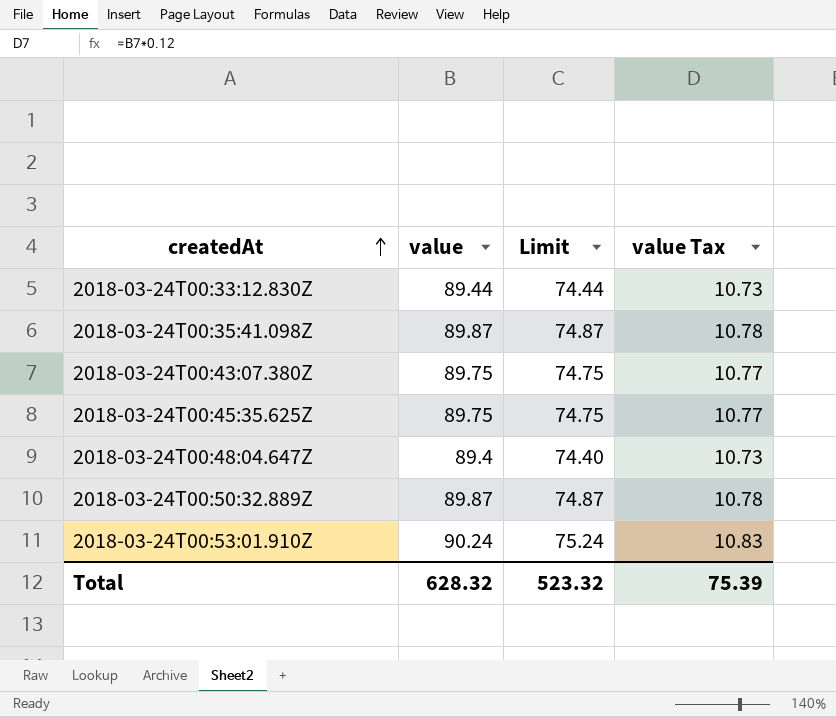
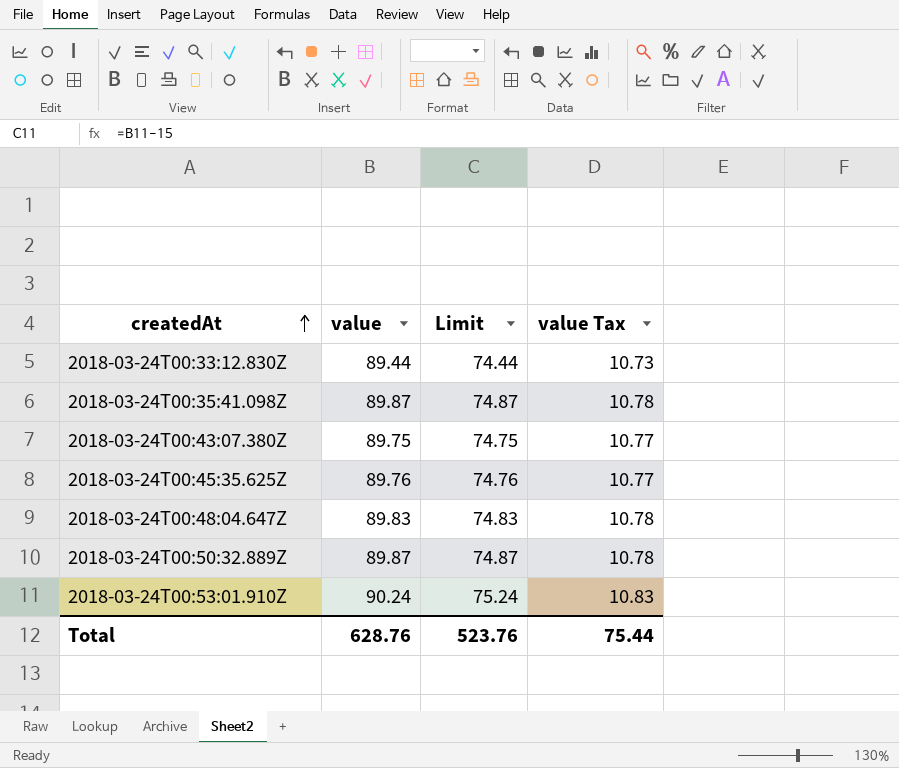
2018-03-24T00:45:35.625Z | value: 89.75 -> 89.76
2018-03-24T00:45:35.625Z | Limit: 74.75 -> 74.76
2018-03-24T00:48:04.647Z | value: 89.4 -> 89.83
2018-03-24T00:48:04.647Z | Limit: 74.40 -> 74.83
2018-03-24T00:48:04.647Z | value Tax: 10.73 -> 10.78
Total | value: 628.32 -> 628.76
Total | Limit: 523.32 -> 523.76
Total | value Tax: 75.39 -> 75.44

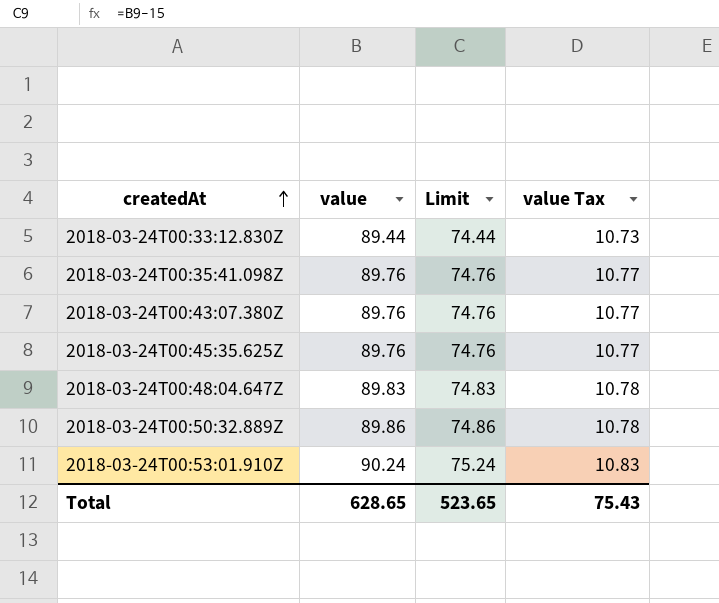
2018-03-24T00:35:41.098Z | value: 89.87 -> 89.76
2018-03-24T00:35:41.098Z | Limit: 74.87 -> 74.76
2018-03-24T00:35:41.098Z | value Tax: 10.78 -> 10.77
2018-03-24T00:43:07.380Z | value: 89.75 -> 89.76
2018-03-24T00:43:07.380Z | Limit: 74.75 -> 74.76
2018-03-24T00:50:32.889Z | value: 89.87 -> 89.86
2018-03-24T00:50:32.889Z | Limit: 74.87 -> 74.86
Total | value: 628.76 -> 628.65
Total | Limit: 523.76 -> 523.65
Total | value Tax: 75.44 -> 75.43

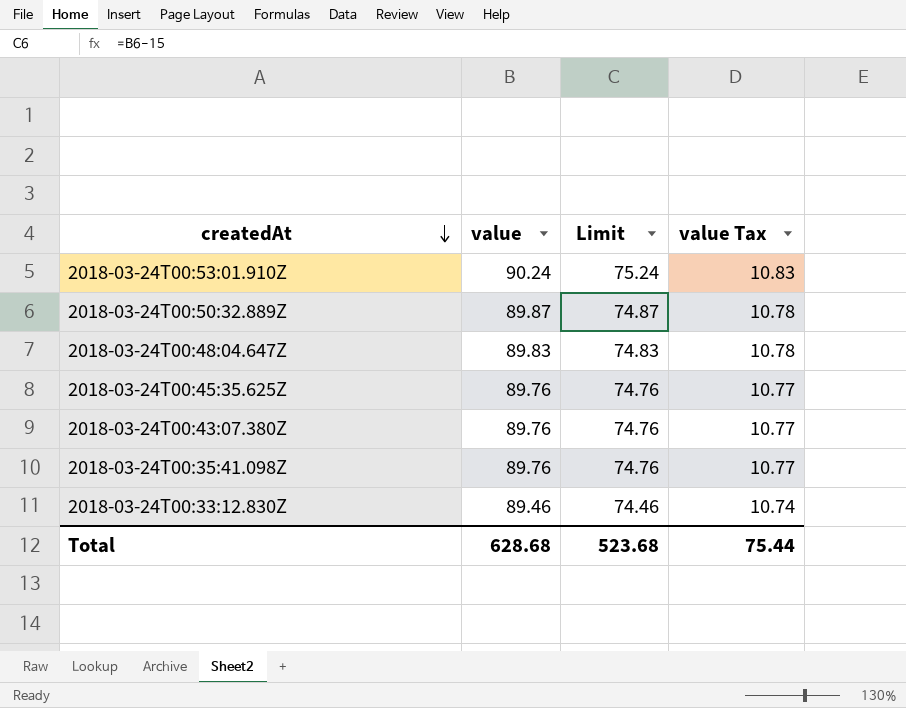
row order: createdAt ascending -> createdAt descending
2018-03-24T00:50:32.889Z | value: 89.86 -> 89.87
2018-03-24T00:50:32.889Z | Limit: 74.86 -> 74.87
2018-03-24T00:33:12.830Z | value: 89.44 -> 89.46
2018-03-24T00:33:12.830Z | Limit: 74.44 -> 74.46
2018-03-24T00:33:12.830Z | value Tax: 10.73 -> 10.74
Total | value: 628.65 -> 628.68
Total | Limit: 523.65 -> 523.68
Total | value Tax: 75.43 -> 75.44

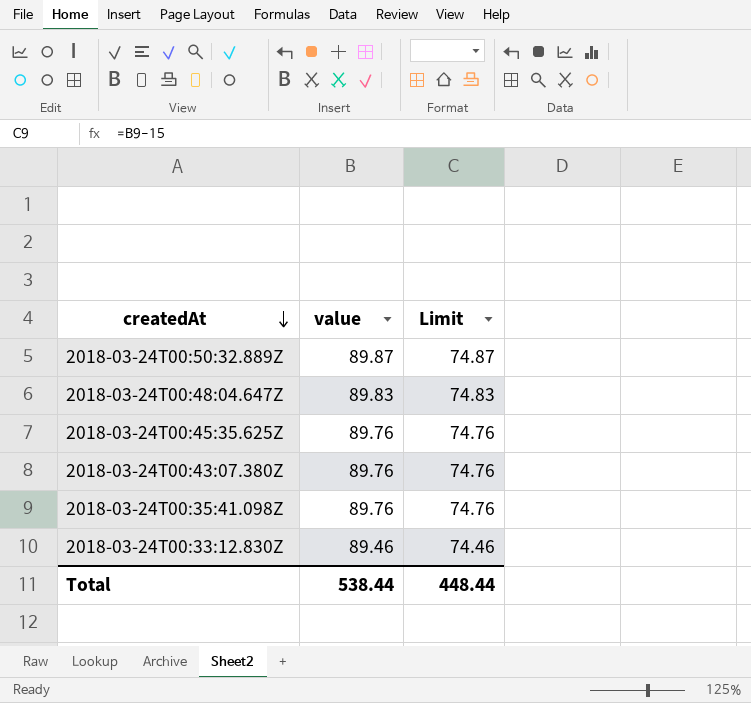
column value Tax | formula: [value] * 0.12 -> none
row 2018-03-24T00:53:01.910Z: 90.24 | 75.24 | 10.83 -> none
Total | value: 628.68 -> 538.44
Total | Limit: 523.68 -> 448.44

